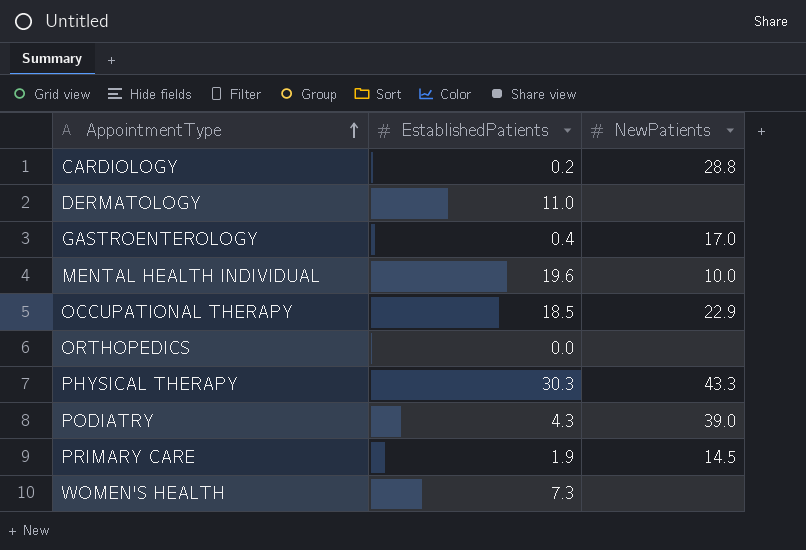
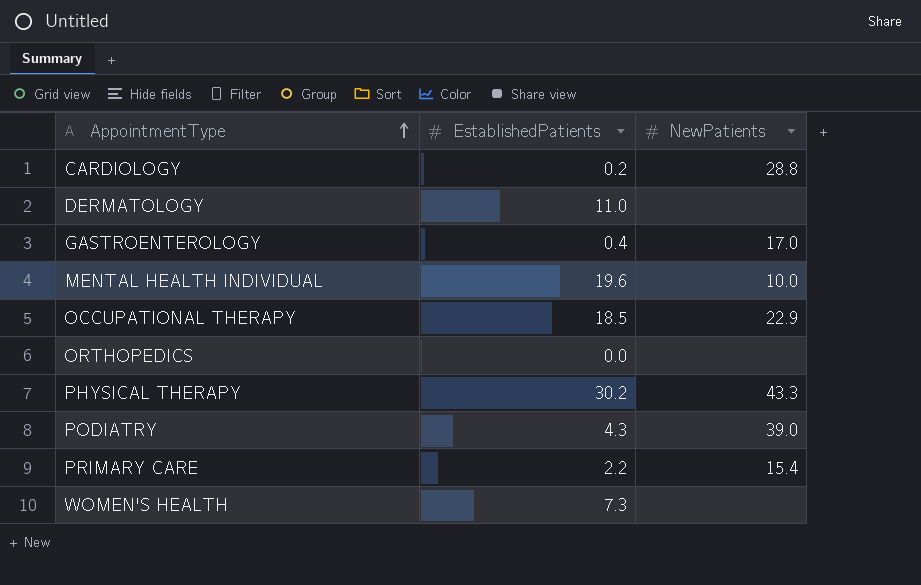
PHYSICAL THERAPY | EstablishedPatients: 30.3 -> 30.2
PRIMARY CARE | EstablishedPatients: 1.9 -> 2.2
PRIMARY CARE | NewPatients: 14.5 -> 15.4

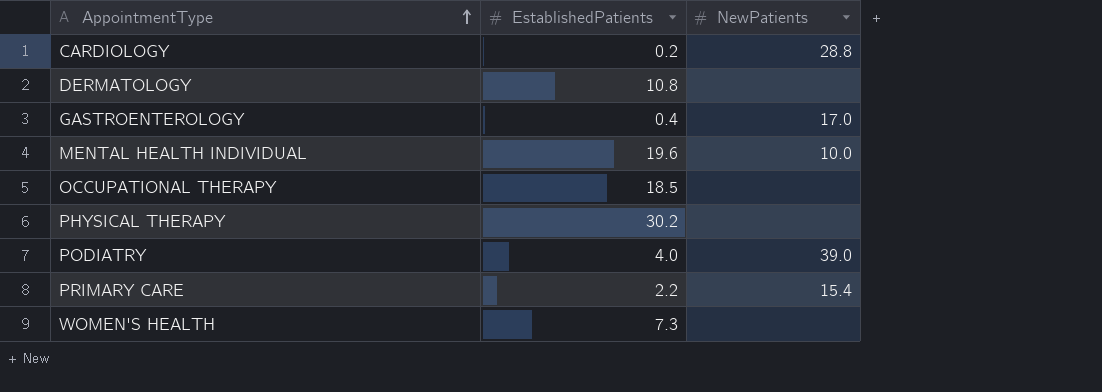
row ORTHOPEDICS: 0.0 | none -> none
DERMATOLOGY | EstablishedPatients: 11.0 -> 10.8
OCCUPATIONAL THERAPY | NewPatients: 22.9 -> none
PHYSICAL THERAPY | NewPatients: 43.3 -> none
PODIATRY | EstablishedPatients: 4.3 -> 4.0

